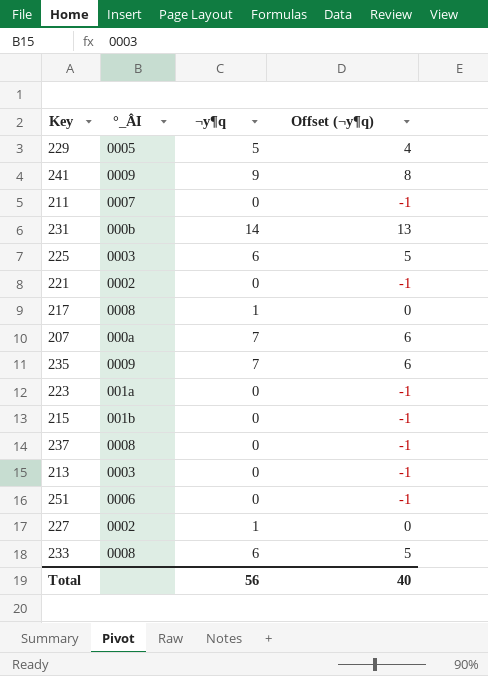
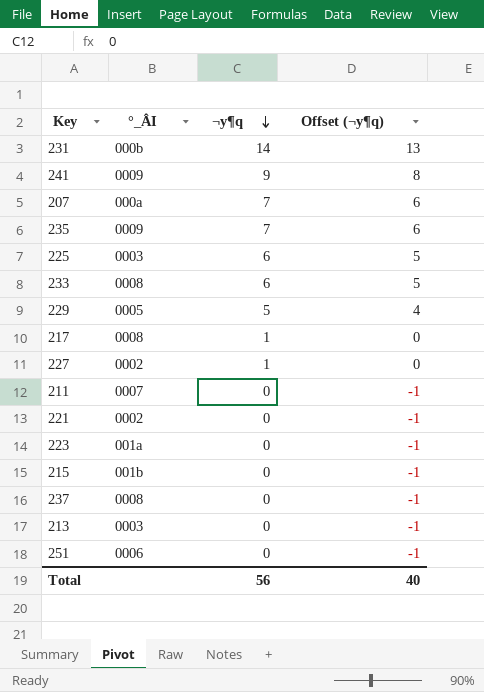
row order: none -> ¬y¶q descending

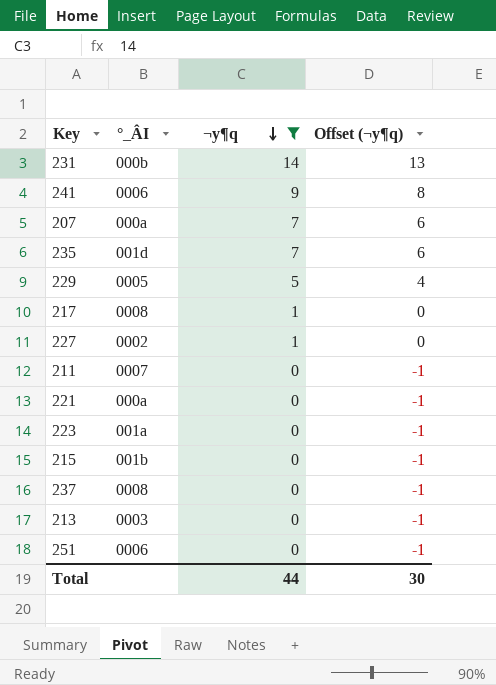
filter: none -> ¬y¶q != 6
241 | °_ÂI: 0009 -> 0006
235 | °_ÂI: 0009 -> 001d
221 | °_ÂI: 0002 -> 000a
Total | ¬y¶q: 56 -> 44
Total | Offset (¬y¶q): 40 -> 30

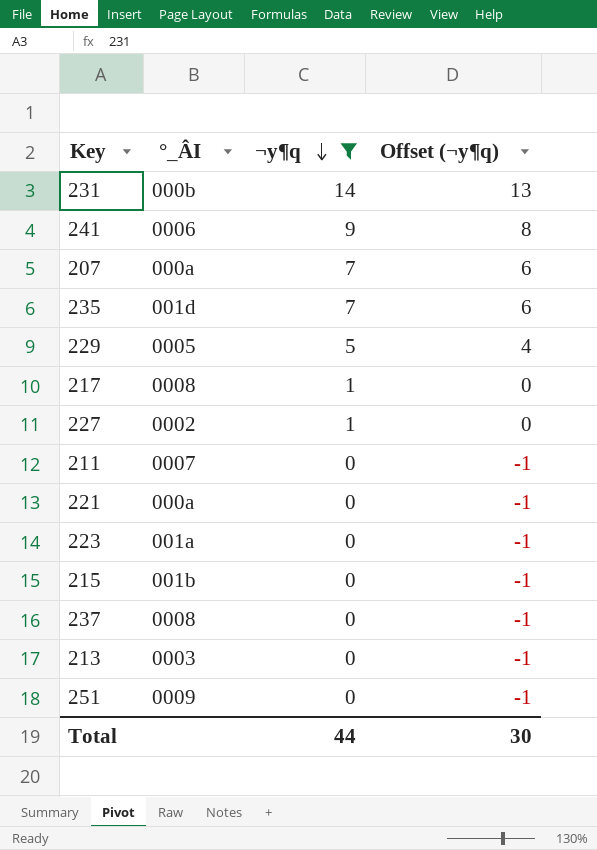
251 | °_ÂI: 0006 -> 0009

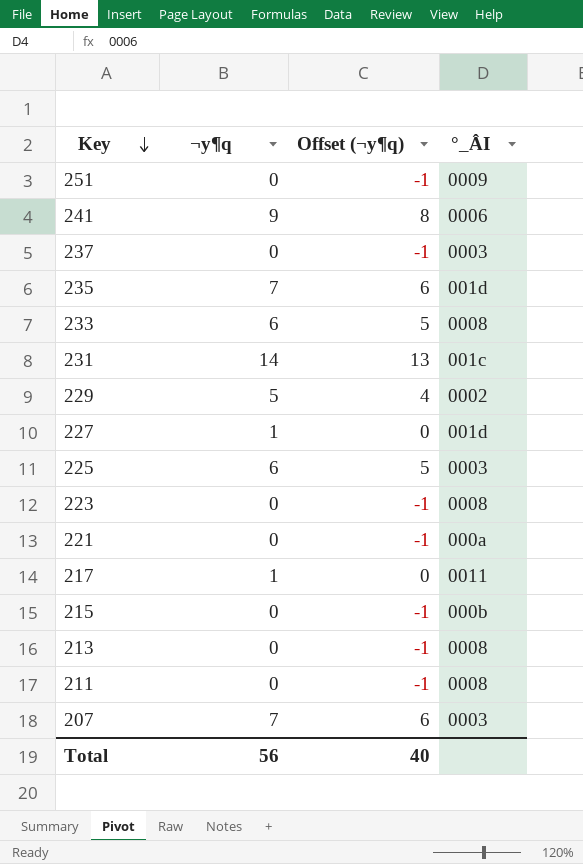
filter: ¬y¶q != 6 -> none
row order: ¬y¶q descending -> Key descending
column °_ÂI | position: 2 -> 4
237 | °_ÂI: 0008 -> 0003
231 | °_ÂI: 000b -> 001c
229 | °_ÂI: 0005 -> 0002
227 | °_ÂI: 0002 -> 001d
223 | °_ÂI: 001a -> 0008
217 | °_ÂI: 0008 -> 0011
215 | °_ÂI: 001b -> 000b
213 | °_ÂI: 0003 -> 0008
211 | °_ÂI: 0007 -> 0008
207 | °_ÂI: 000a -> 0003
Total | ¬y¶q: 44 -> 56
Total | Offset (¬y¶q): 30 -> 40

